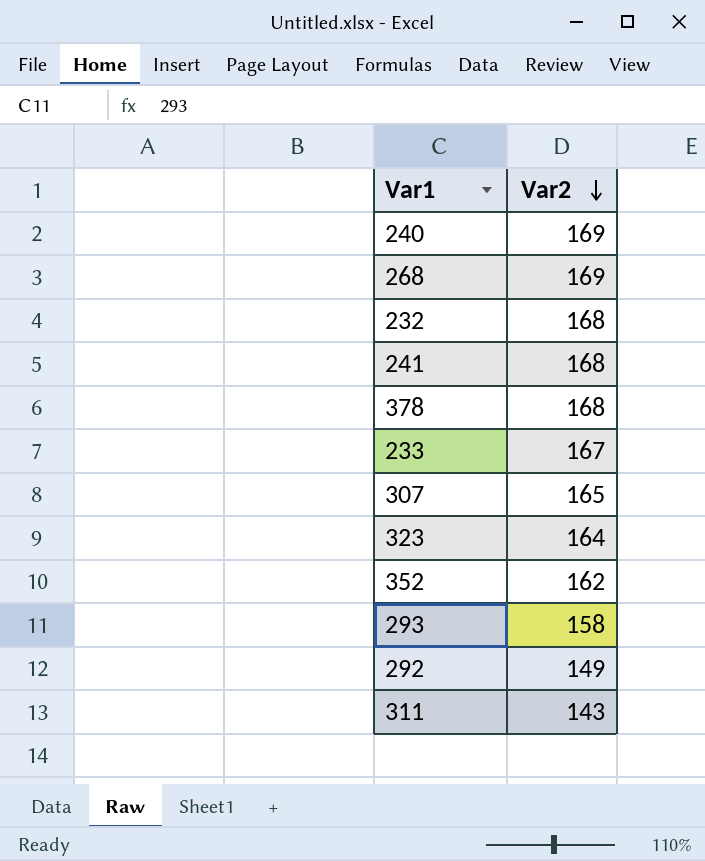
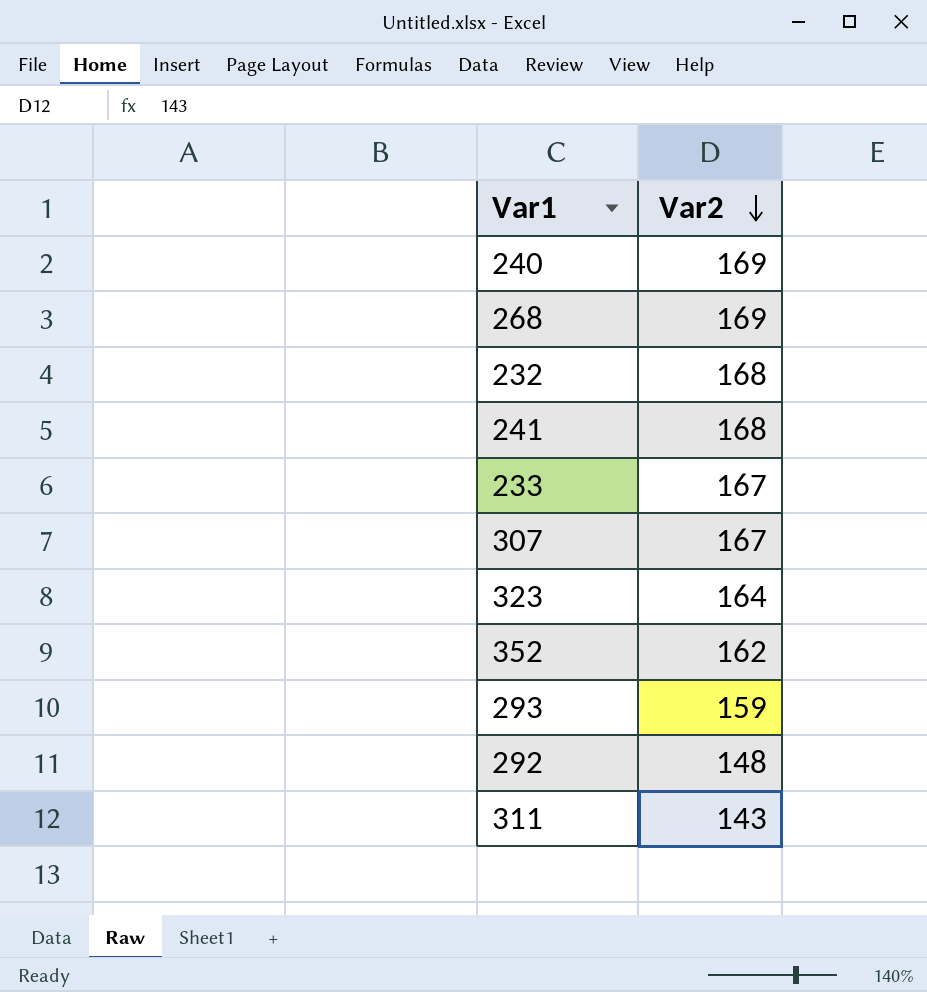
row 378: 168 -> none
307 | Var2: 165 -> 167
293 | Var2: 158 -> 159
292 | Var2: 149 -> 148

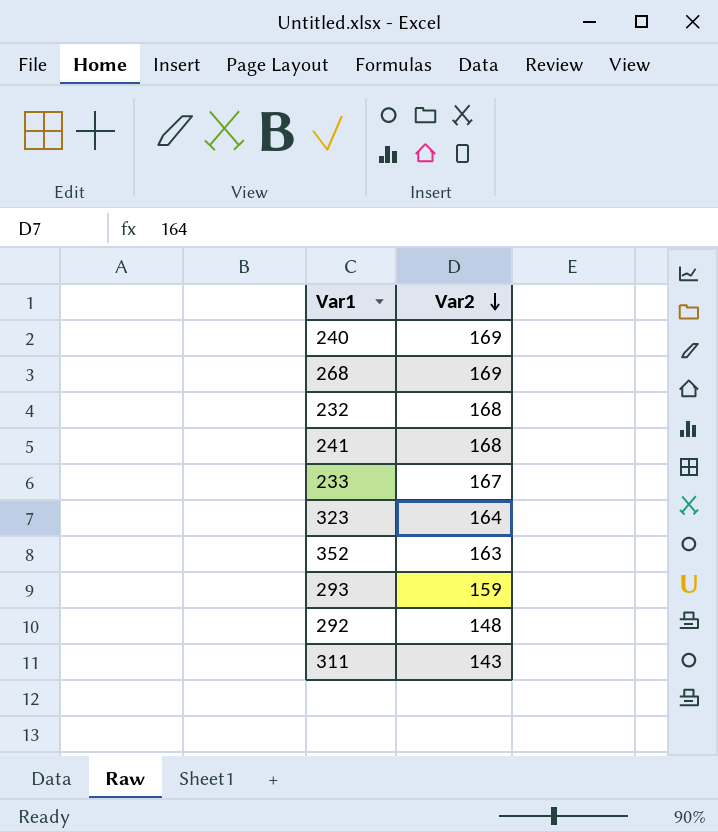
row 307: 167 -> none
352 | Var2: 162 -> 163

